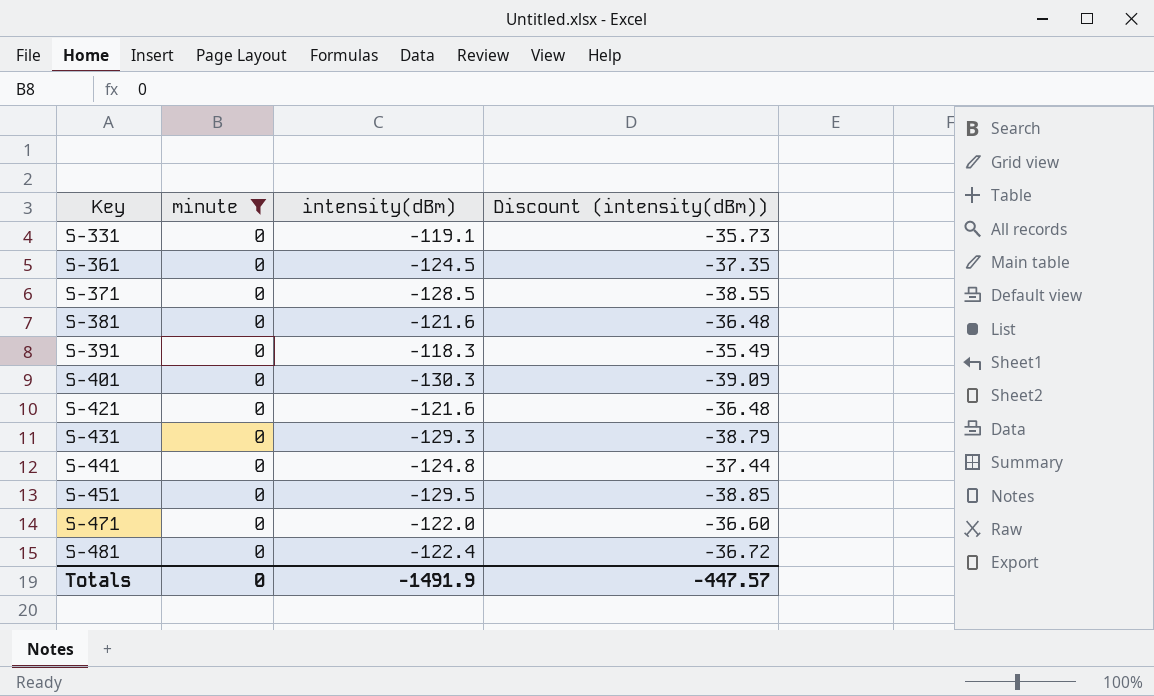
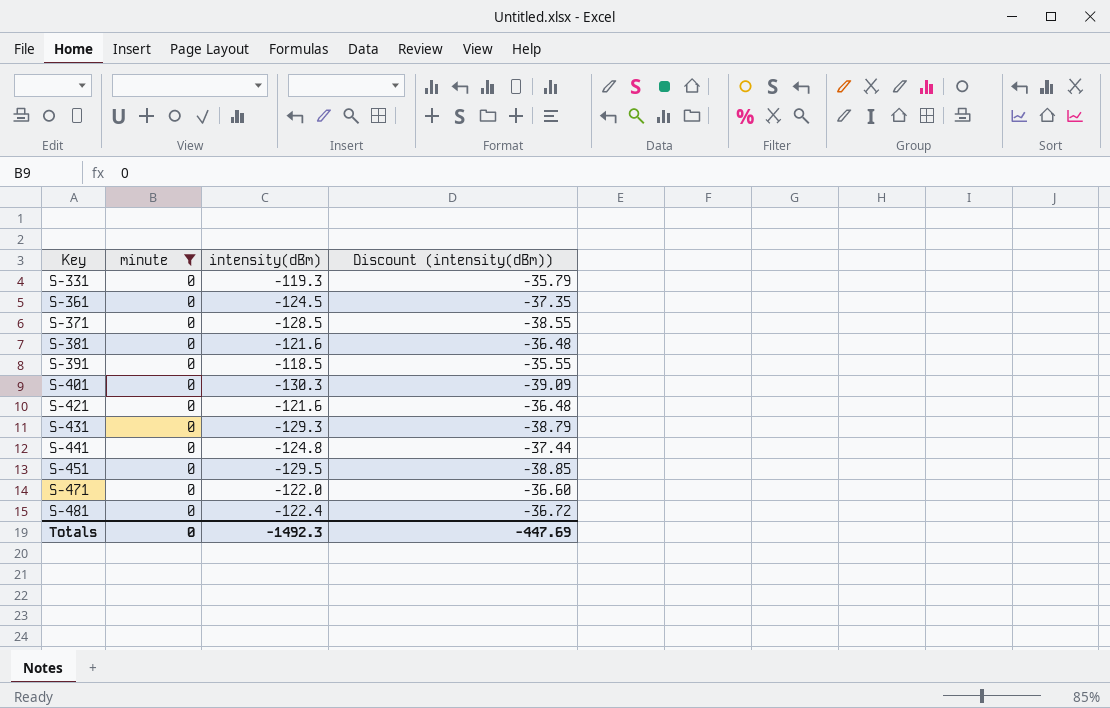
S-331 | intensity(dBm): -119.1 -> -119.3
S-331 | Discount (intensity(dBm)): -35.73 -> -35.79
S-391 | intensity(dBm): -118.3 -> -118.5
S-391 | Discount (intensity(dBm)): -35.49 -> -35.55
Totals | intensity(dBm): -1491.9 -> -1492.3
Totals | Discount (intensity(dBm)): -447.57 -> -447.69

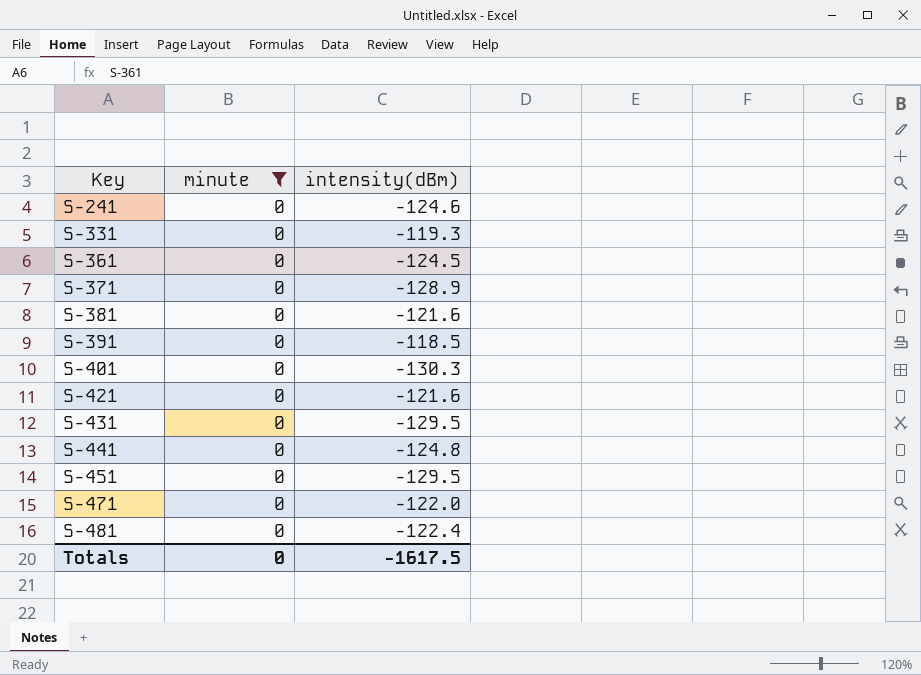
column Discount (intensity(dBm)) | formula: [intensity(dBm)] * 0.3 -> none
row S-241: none -> 0 | -124.6
S-371 | intensity(dBm): -128.5 -> -128.9
S-431 | intensity(dBm): -129.3 -> -129.5
Totals | intensity(dBm): -1492.3 -> -1617.5

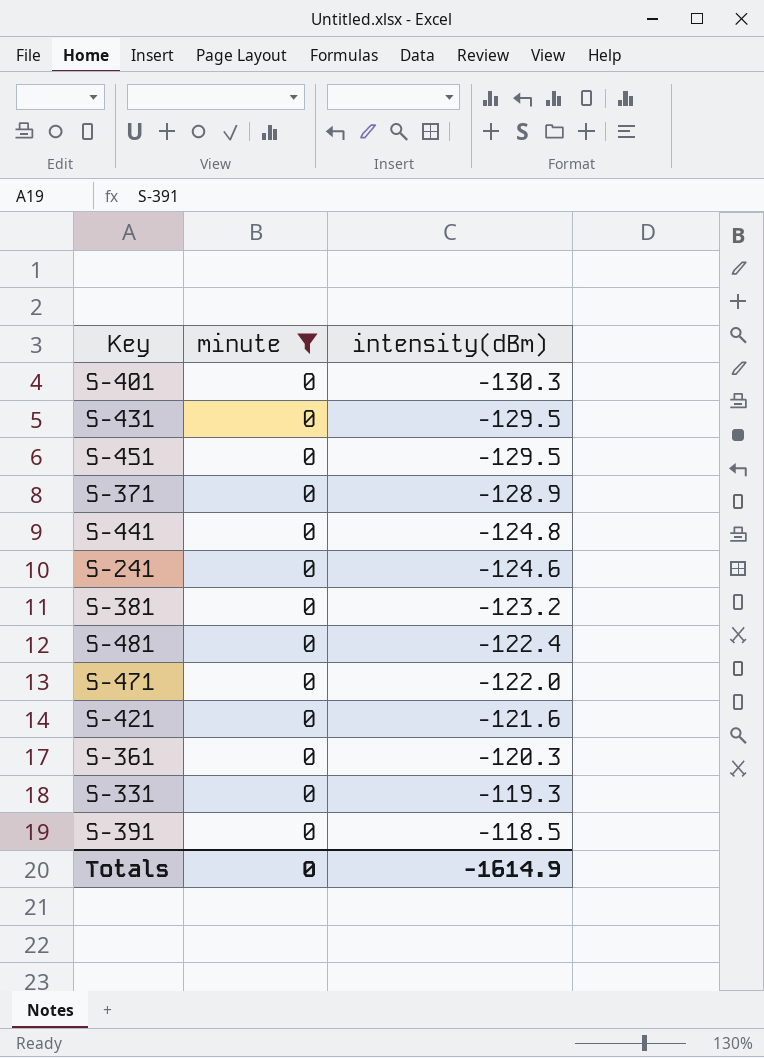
row order: Key ascending -> intensity(dBm) ascending
S-381 | intensity(dBm): -121.6 -> -123.2
S-361 | intensity(dBm): -124.5 -> -120.3
Totals | intensity(dBm): -1617.5 -> -1614.9

